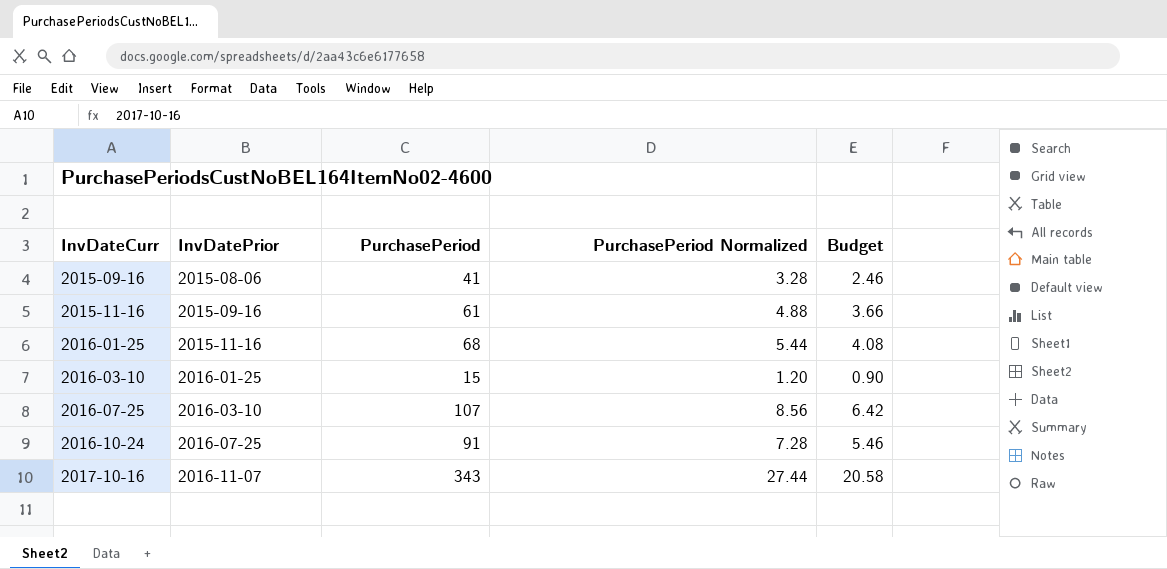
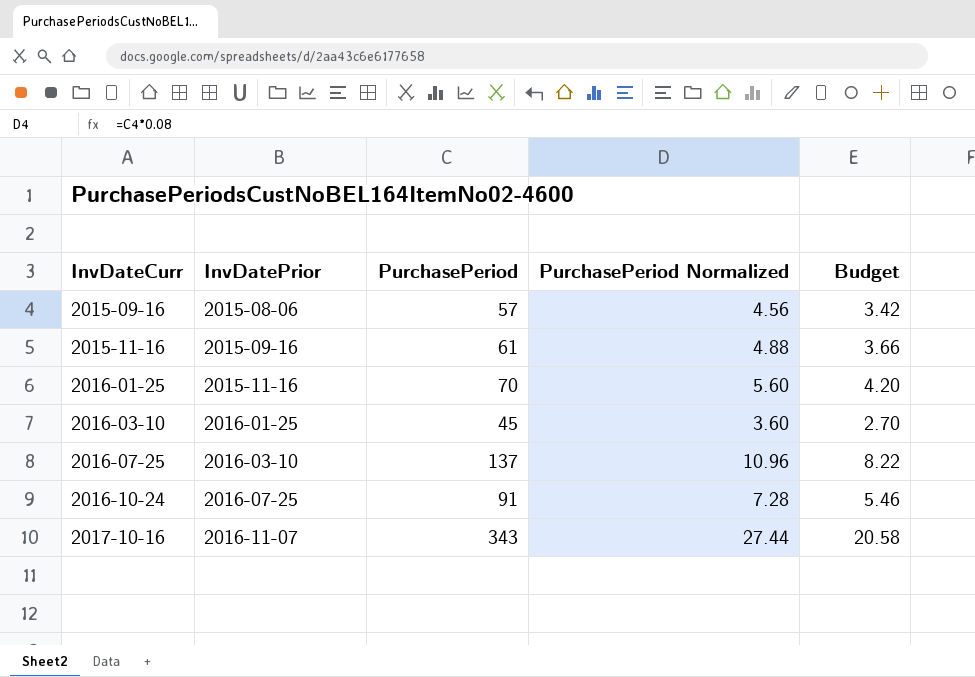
2015-09-16 | PurchasePeriod: 41 -> 57
2015-09-16 | PurchasePeriod Normalized: 3.28 -> 4.56
2015-09-16 | Budget: 2.46 -> 3.42
2016-01-25 | PurchasePeriod: 68 -> 70
2016-01-25 | PurchasePeriod Normalized: 5.44 -> 5.60
2016-01-25 | Budget: 4.08 -> 4.20
2016-03-10 | PurchasePeriod: 15 -> 45
2016-03-10 | PurchasePeriod Normalized: 1.20 -> 3.60
2016-03-10 | Budget: 0.90 -> 2.70
2016-07-25 | PurchasePeriod: 107 -> 137
2016-07-25 | PurchasePeriod Normalized: 8.56 -> 10.96
2016-07-25 | Budget: 6.42 -> 8.22

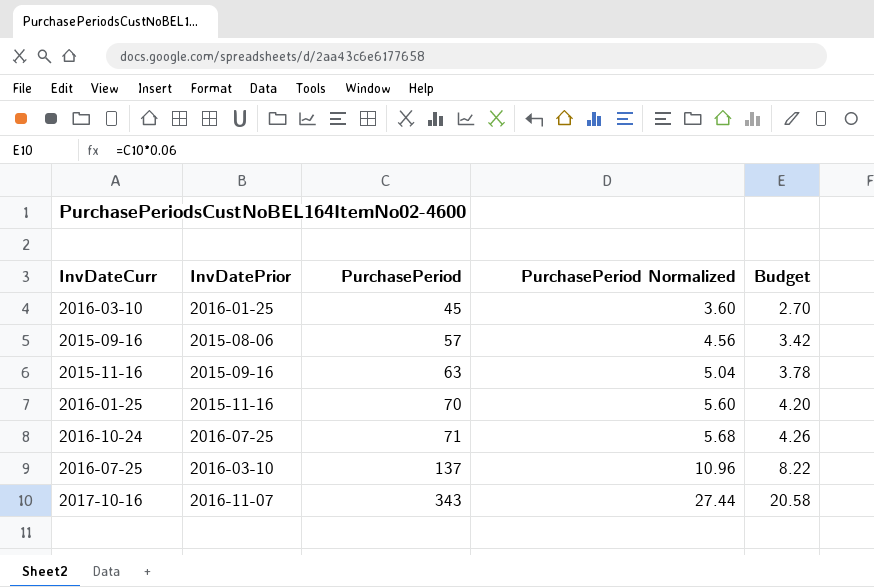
row order: InvDateCurr ascending -> PurchasePeriod ascending
2015-11-16 | PurchasePeriod: 61 -> 63
2015-11-16 | PurchasePeriod Normalized: 4.88 -> 5.04
2015-11-16 | Budget: 3.66 -> 3.78
2016-10-24 | PurchasePeriod: 91 -> 71
2016-10-24 | PurchasePeriod Normalized: 7.28 -> 5.68
2016-10-24 | Budget: 5.46 -> 4.26

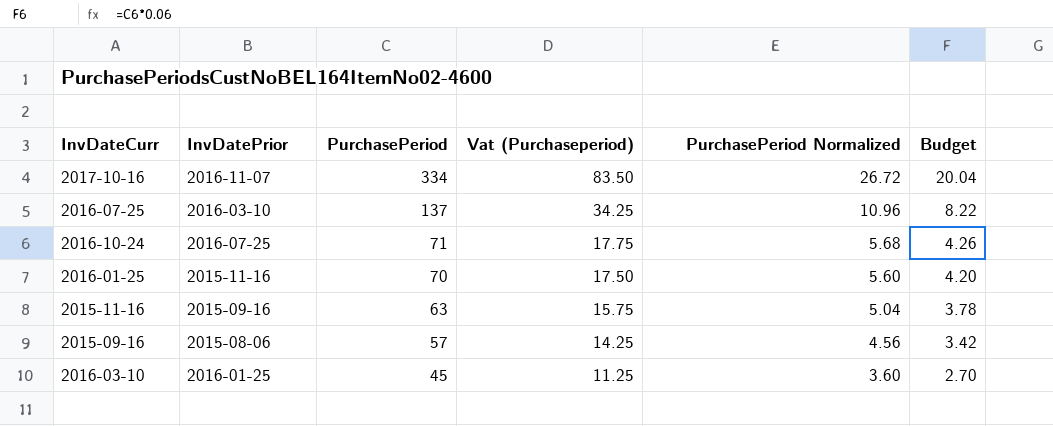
row order: PurchasePeriod ascending -> PurchasePeriod descending
column Vat (Purchaseperiod) | formula: none -> [PurchasePeriod] * 0.25
2017-10-16 | PurchasePeriod: 343 -> 334
2017-10-16 | PurchasePeriod Normalized: 27.44 -> 26.72
2017-10-16 | Budget: 20.58 -> 20.04

